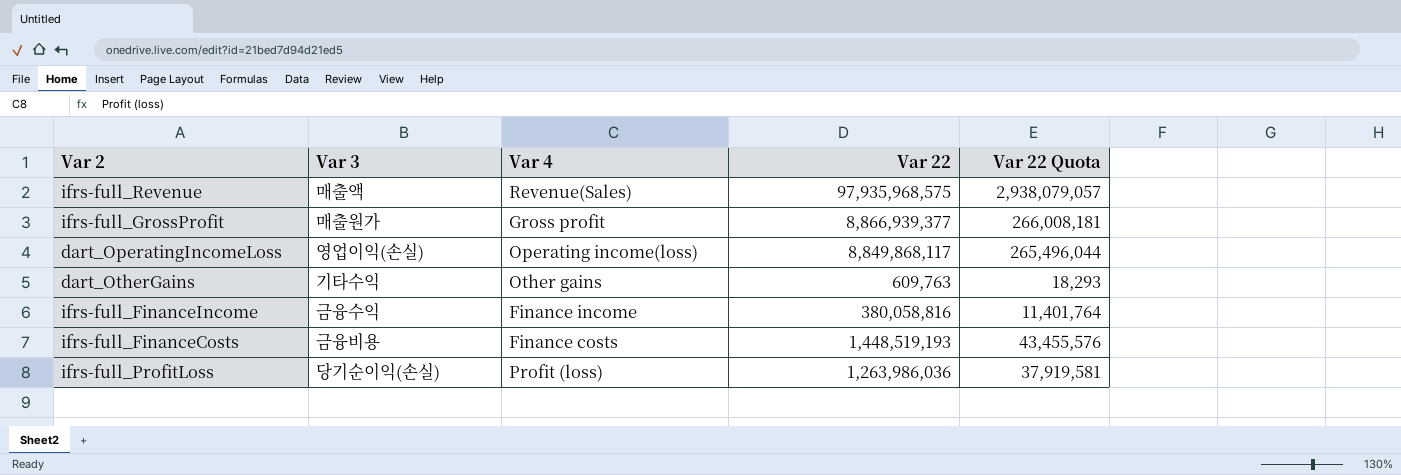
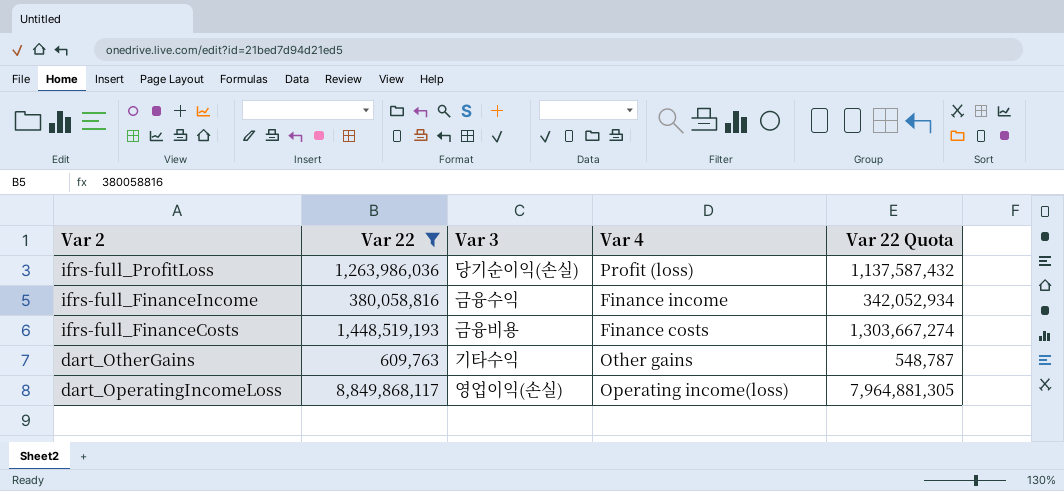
filter: none -> Var 22 <= 8,849,868,117
row order: none -> Var 2 descending
column Var 22 | position: 4 -> 2
column Var 22 Quota | formula: [Var 22] * 0.03 -> [Var 22] * 0.9

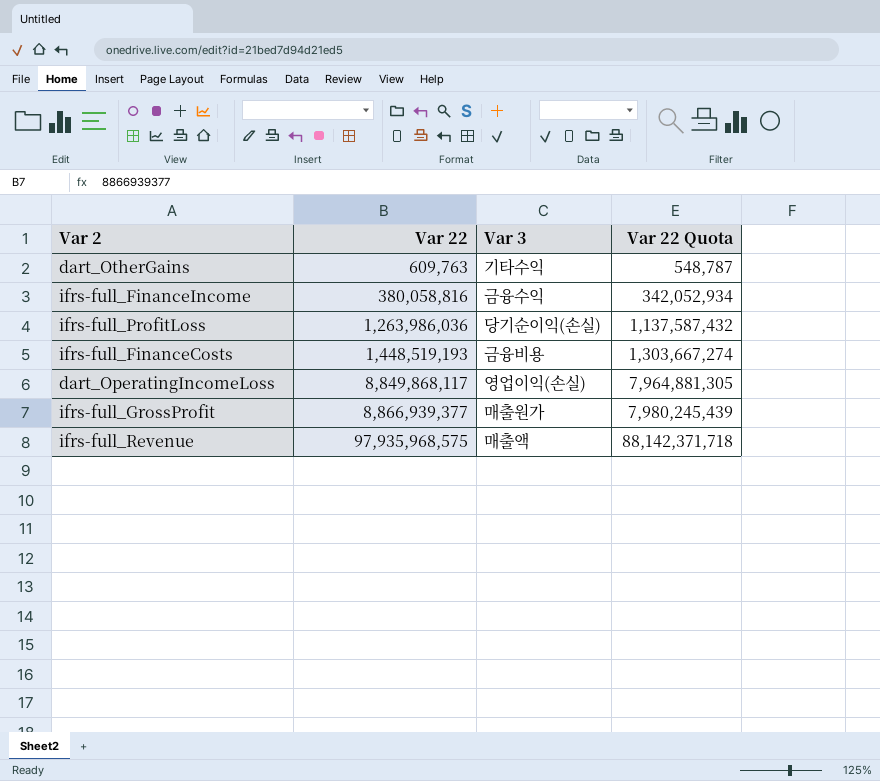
filter: Var 22 <= 8,849,868,117 -> none
row order: Var 2 descending -> Var 22 ascending
column Var 4 | position: 4 -> none

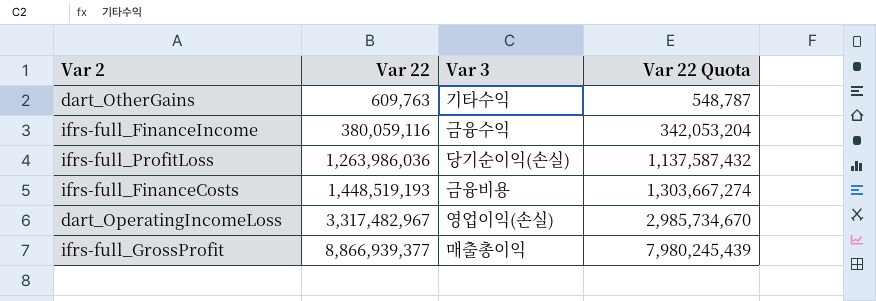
row ifrs-full_Revenue: 97,935,968,575 | 매출액 | 88,142,371,718 -> none
ifrs-full_FinanceIncome | Var 22: 380,058,816 -> 380,059,116
ifrs-full_FinanceIncome | Var 22 Quota: 342,052,934 -> 342,053,204
dart_OperatingIncomeLoss | Var 22: 8,849,868,117 -> 3,317,482,967
dart_OperatingIncomeLoss | Var 22 Quota: 7,964,881,305 -> 2,985,734,670
ifrs-full_GrossProfit | Var 3: 매출원가 -> 매출총이익

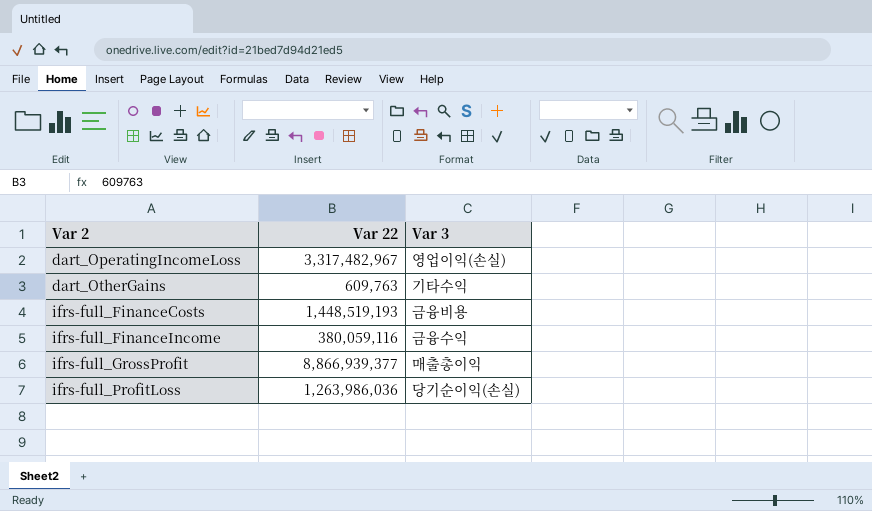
row order: Var 22 ascending -> Var 2 ascending
column Var 22 Quota | formula: [Var 22] * 0.9 -> none

